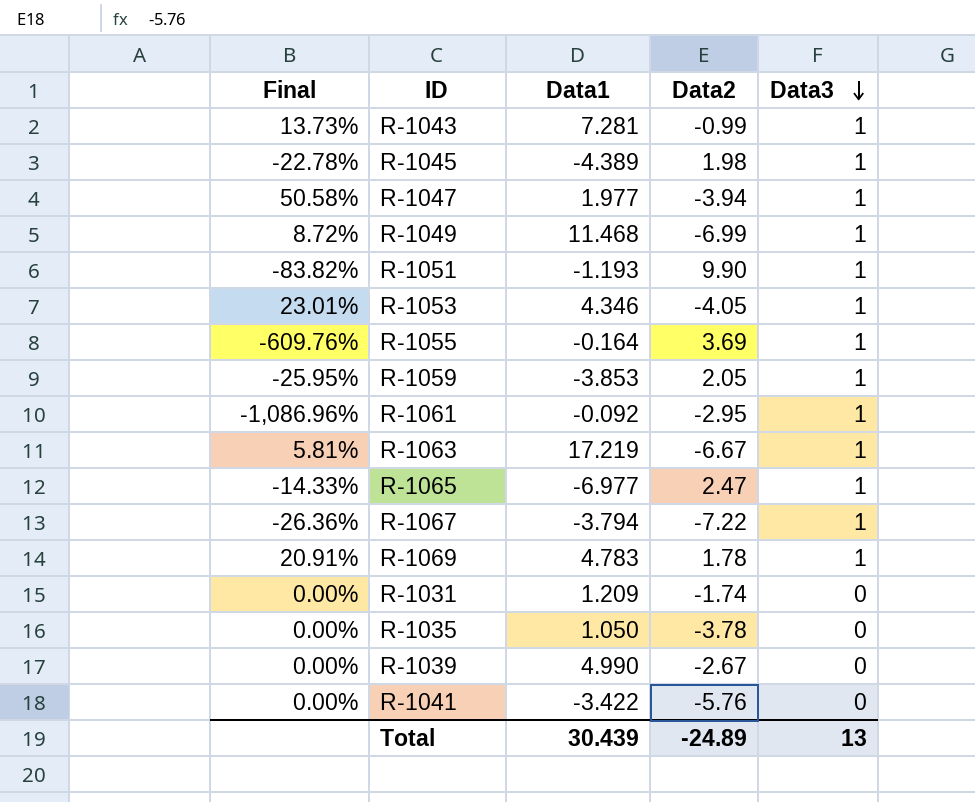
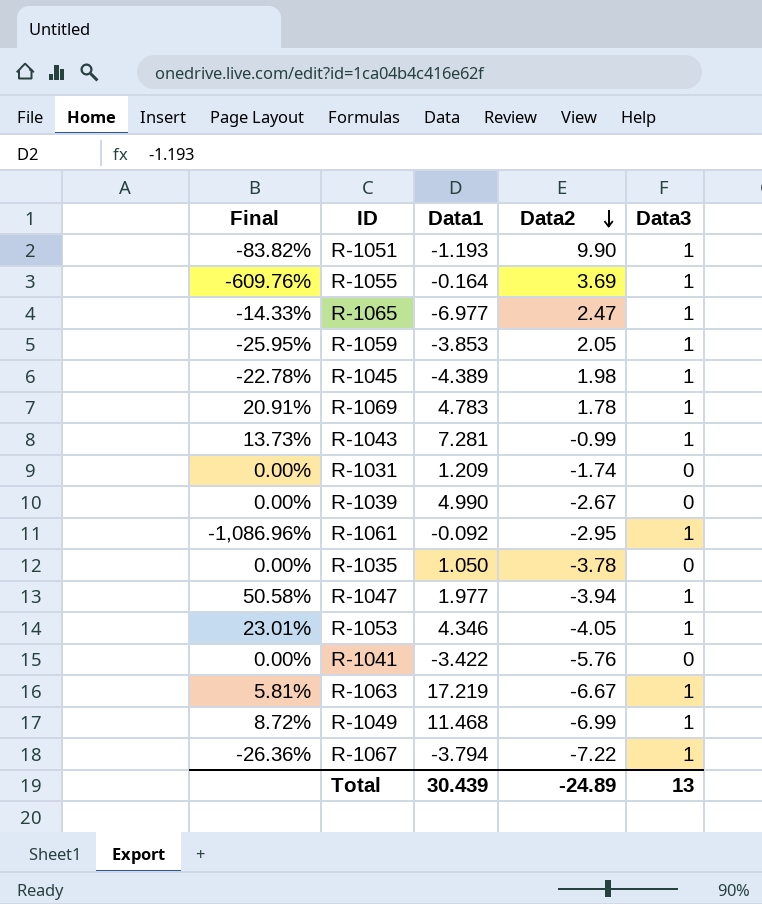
row order: Data3 descending -> Data2 descending

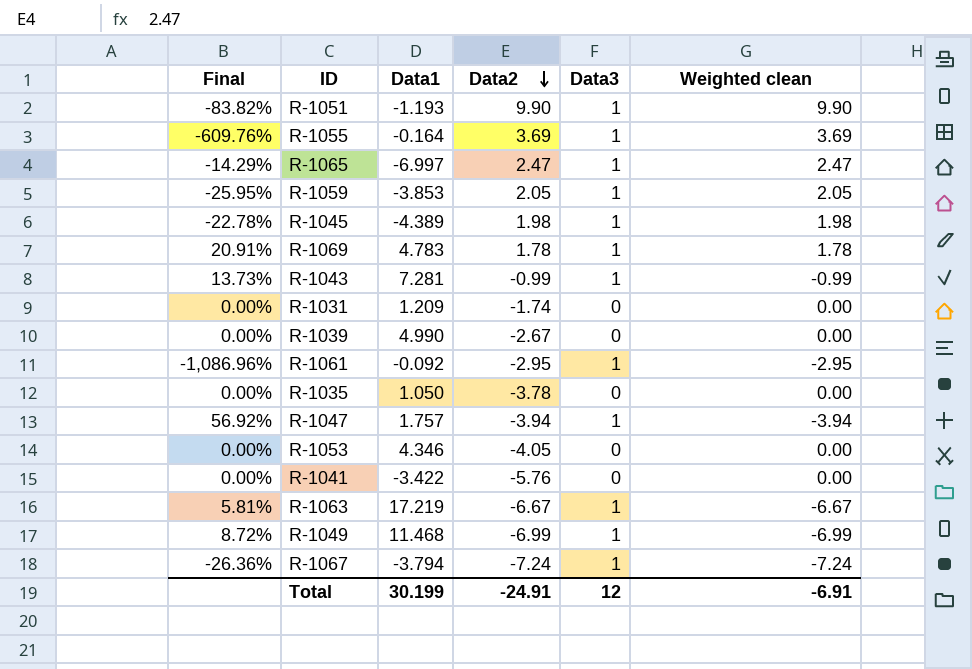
column Weighted clean | formula: none -> [Data2] * [Data3]
R-1065 | Final: -14.33% -> -14.29%
R-1065 | Data1: -6.977 -> -6.997
R-1047 | Final: 50.58% -> 56.92%
R-1047 | Data1: 1.977 -> 1.757
R-1053 | Final: 23.01% -> 0.00%
R-1053 | Data3: 1 -> 0
R-1067 | Data2: -7.22 -> -7.24
Total | Data1: 30.439 -> 30.199
Total | Data2: -24.89 -> -24.91
Total | Data3: 13 -> 12

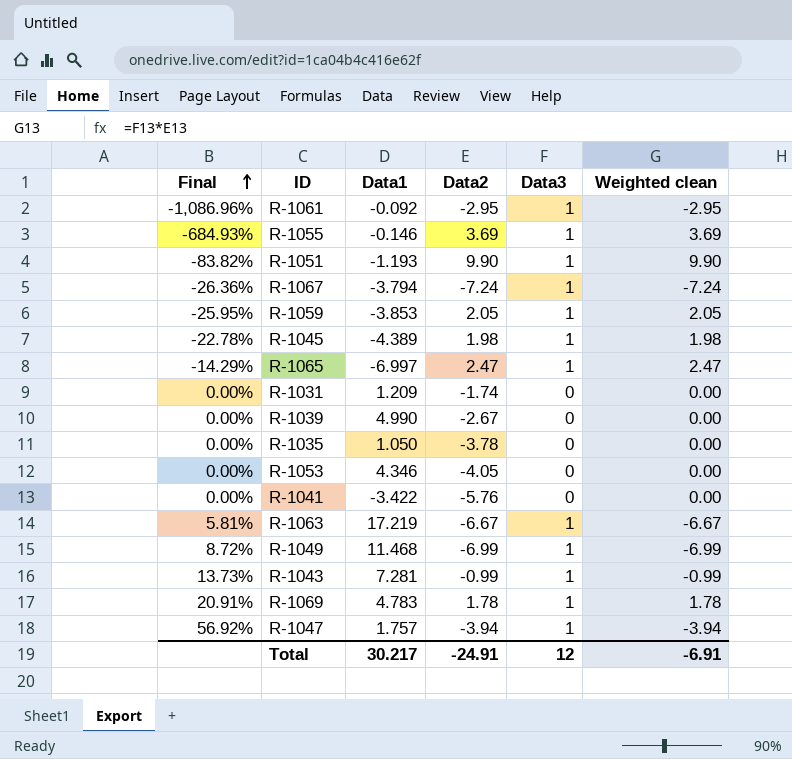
row order: Data2 descending -> Final ascending
R-1055 | Final: -609.76% -> -684.93%
R-1055 | Data1: -0.164 -> -0.146
Total | Data1: 30.199 -> 30.217

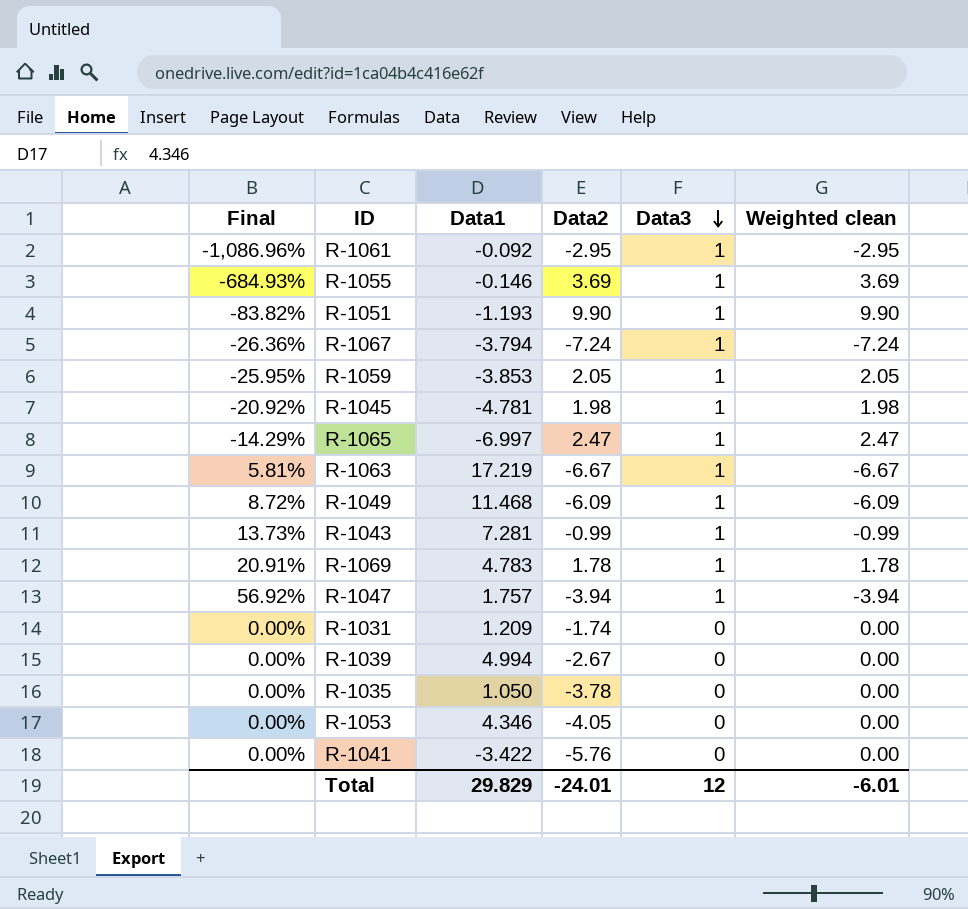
row order: Final ascending -> Data3 descending
R-1045 | Final: -22.78% -> -20.92%
R-1045 | Data1: -4.389 -> -4.781
R-1049 | Data2: -6.99 -> -6.09
R-1049 | Weighted clean: -6.99 -> -6.09
R-1039 | Data1: 4.990 -> 4.994
Total | Data1: 30.217 -> 29.829
Total | Data2: -24.91 -> -24.01
Total | Weighted clean: -6.91 -> -6.01

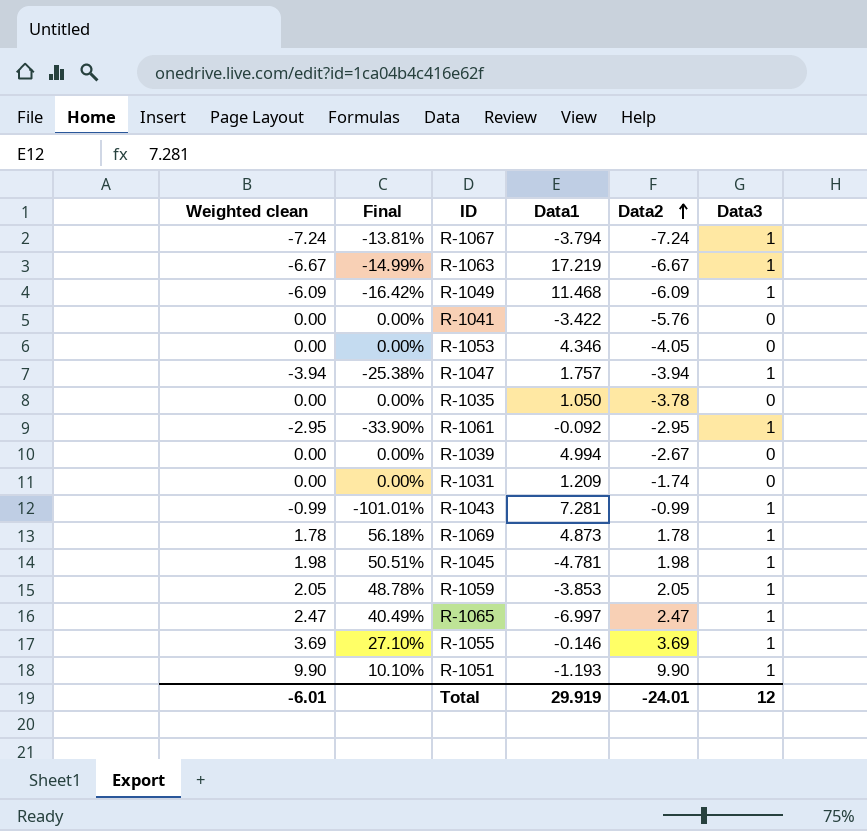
row order: Data3 descending -> Data2 ascending
column Weighted clean | position: 6 -> 1
column Final | formula: [Data3] / [Data1] -> [Data3] / [Data2]
R-1069 | Data1: 4.783 -> 4.873
Total | Data1: 29.829 -> 29.919

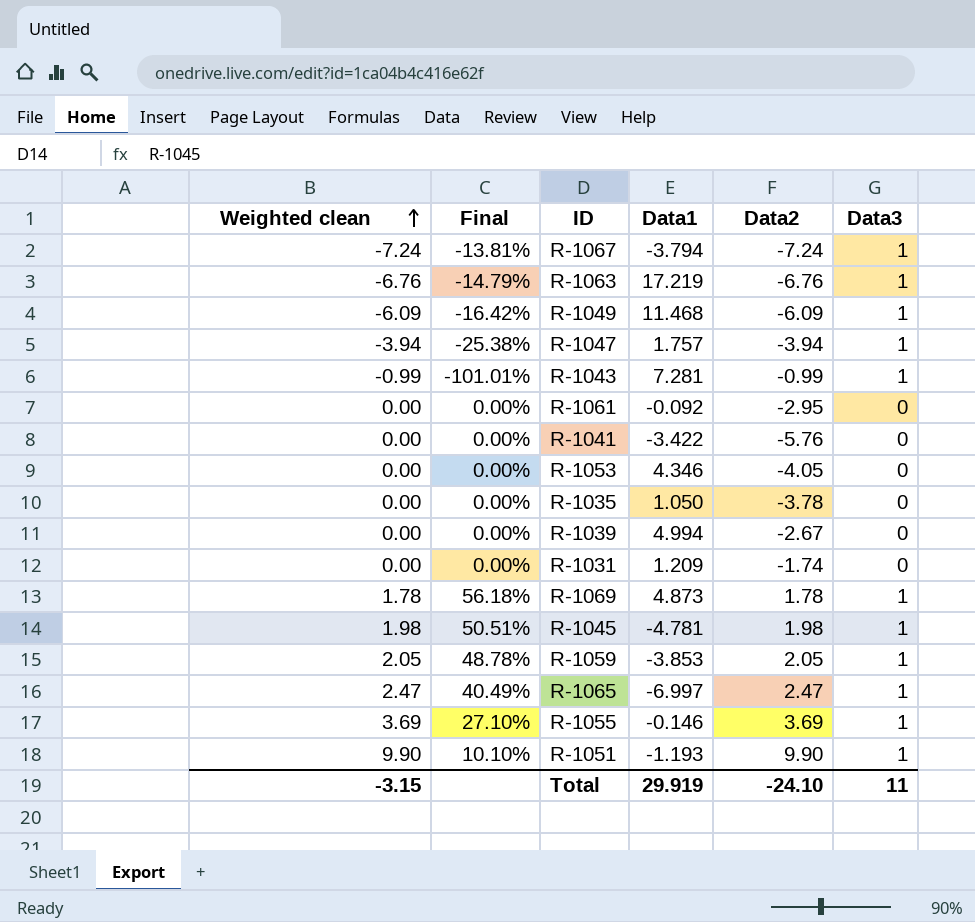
row order: Data2 ascending -> Weighted clean ascending
R-1063 | Weighted clean: -6.67 -> -6.76
R-1063 | Final: -14.99% -> -14.79%
R-1063 | Data2: -6.67 -> -6.76
R-1061 | Weighted clean: -2.95 -> 0.00
R-1061 | Final: -33.90% -> 0.00%
R-1061 | Data3: 1 -> 0
Total | Weighted clean: -6.01 -> -3.15
Total | Data2: -24.01 -> -24.10
Total | Data3: 12 -> 11

